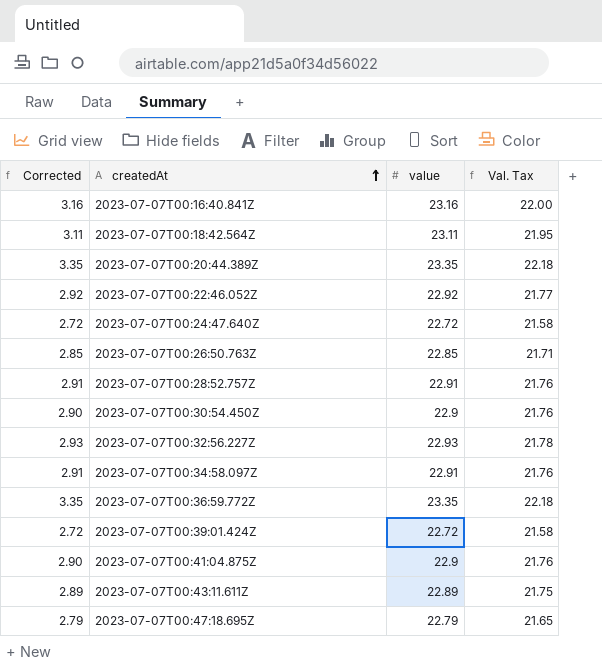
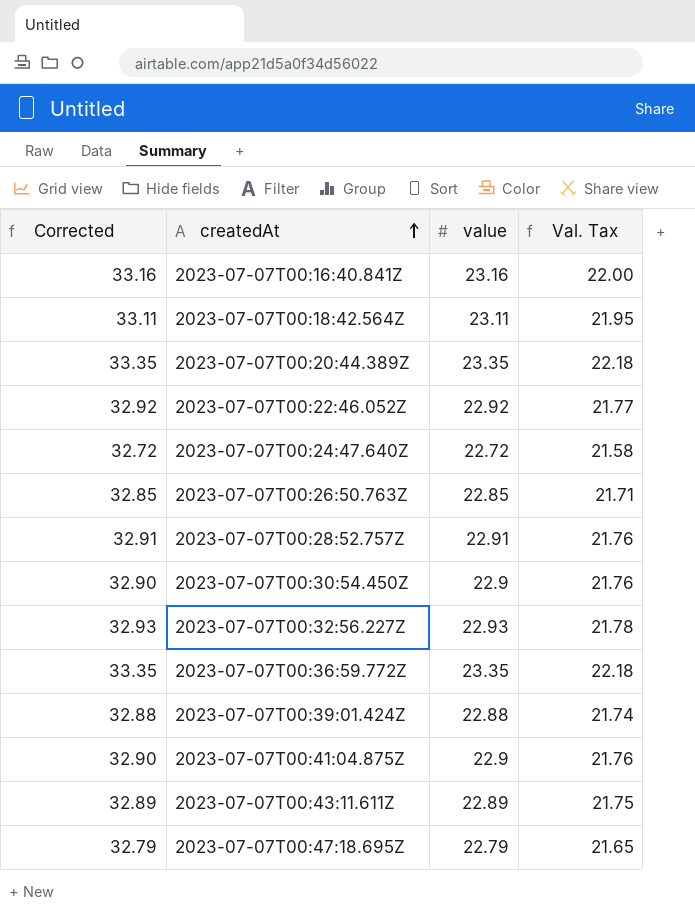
column Corrected | formula: [value] - 20 -> [value] + 10
row 2023-07-07T00:34:58.097Z: 2.91 | 22.91 | 21.76 -> none
2023-07-07T00:39:01.424Z | value: 22.72 -> 22.88
2023-07-07T00:39:01.424Z | Val. Tax: 21.58 -> 21.74

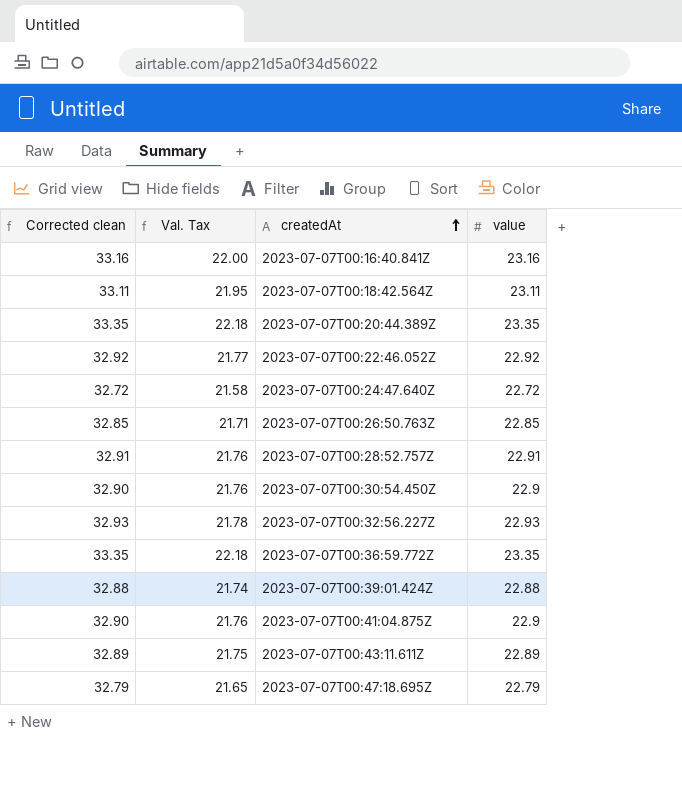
column name: Corrected -> Corrected clean
column Val. Tax | position: 4 -> 2

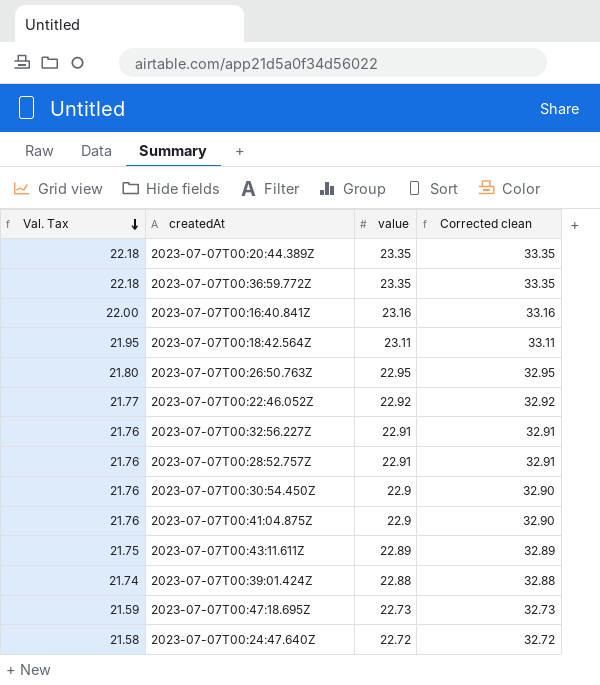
row order: createdAt ascending -> Val. Tax descending
column Corrected clean | position: 1 -> 4
2023-07-07T00:26:50.763Z | Val. Tax: 21.71 -> 21.80
2023-07-07T00:26:50.763Z | value: 22.85 -> 22.95
2023-07-07T00:26:50.763Z | Corrected clean: 32.85 -> 32.95
2023-07-07T00:32:56.227Z | Val. Tax: 21.78 -> 21.76
2023-07-07T00:32:56.227Z | value: 22.93 -> 22.91
2023-07-07T00:32:56.227Z | Corrected clean: 32.93 -> 32.91
2023-07-07T00:47:18.695Z | Val. Tax: 21.65 -> 21.59
2023-07-07T00:47:18.695Z | value: 22.79 -> 22.73
2023-07-07T00:47:18.695Z | Corrected clean: 32.79 -> 32.73

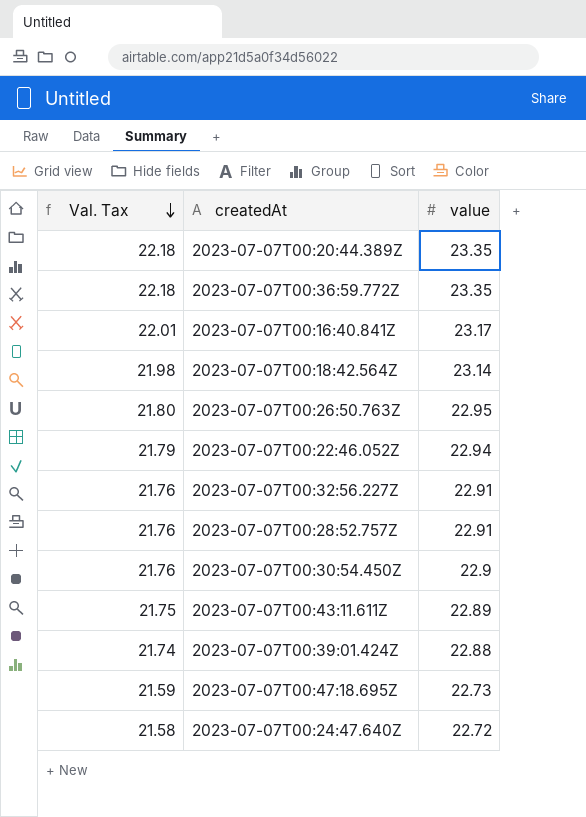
column Corrected clean | formula: [value] + 10 -> none
row 2023-07-07T00:41:04.875Z: 21.76 | 22.9 | 32.90 -> none
2023-07-07T00:16:40.841Z | Val. Tax: 22.00 -> 22.01
2023-07-07T00:16:40.841Z | value: 23.16 -> 23.17
2023-07-07T00:18:42.564Z | Val. Tax: 21.95 -> 21.98
2023-07-07T00:18:42.564Z | value: 23.11 -> 23.14
2023-07-07T00:22:46.052Z | Val. Tax: 21.77 -> 21.79
2023-07-07T00:22:46.052Z | value: 22.92 -> 22.94

